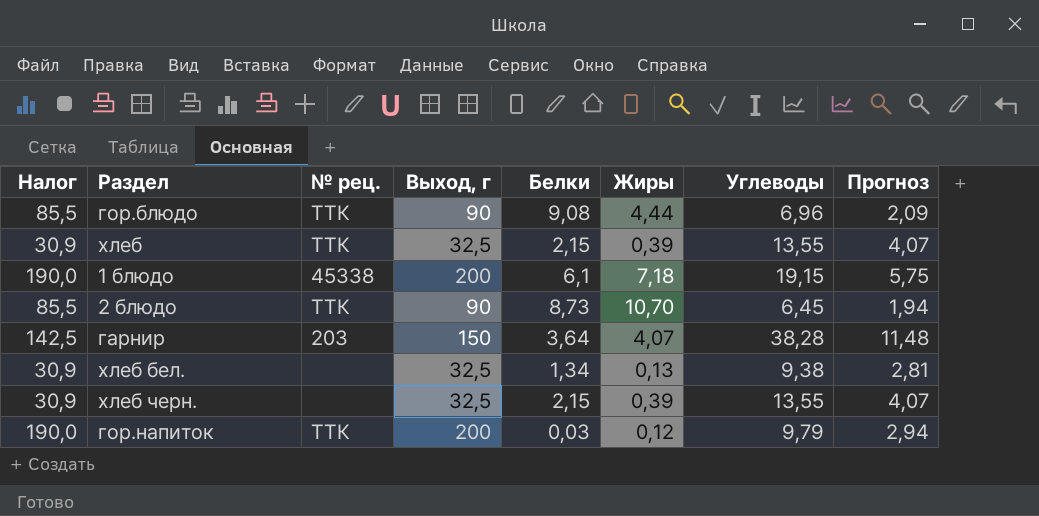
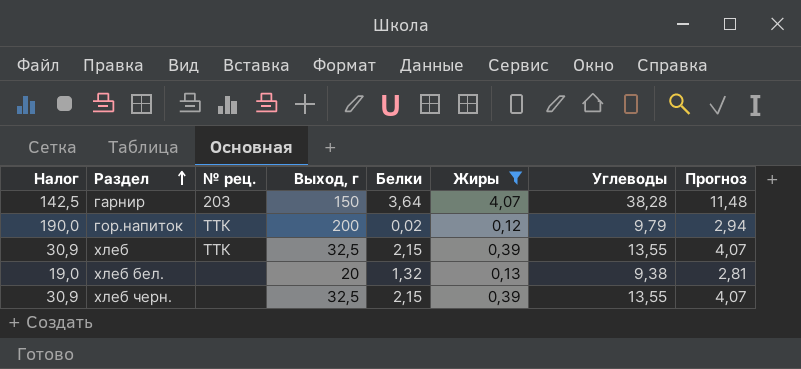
filter: none -> Жиры <= 4,07
row order: none -> Раздел ascending
гор.напиток | Белки: 0,03 -> 0,02
хлеб бел. | Налог: 30,9 -> 19,0
хлеб бел. | Выход, г: 32,5 -> 20
хлеб бел. | Белки: 1,34 -> 1,32

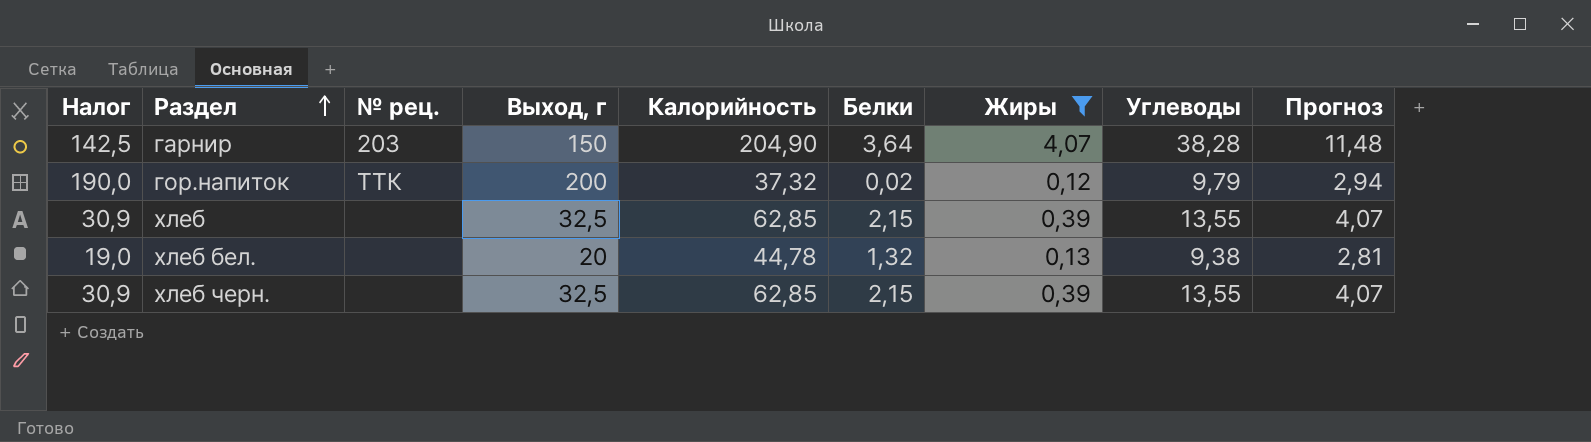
column Калорийность | position: none -> 5
хлеб | № рец.: ТТК -> none

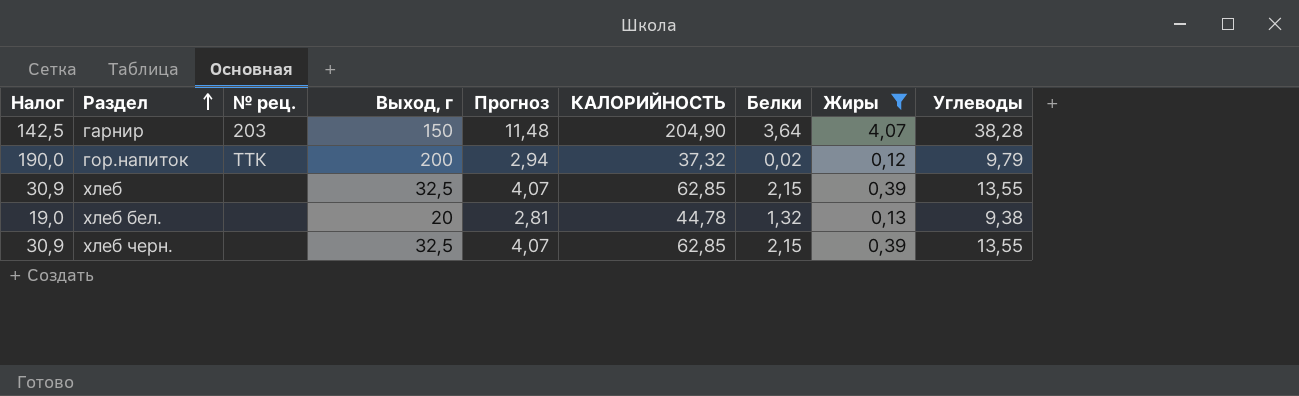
column Прогноз | position: 9 -> 5
column name: Калорийность -> КАЛОРИЙНОСТЬ

